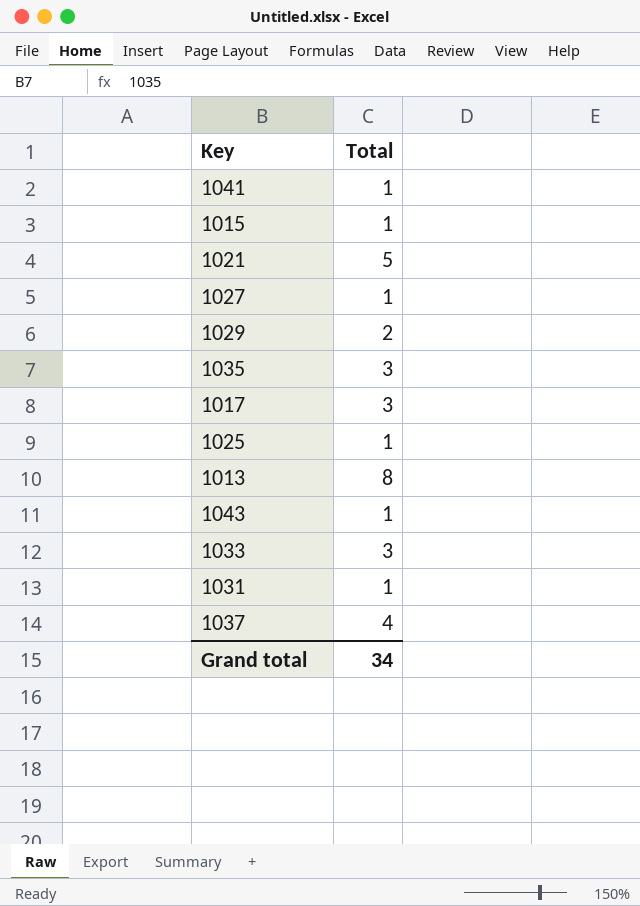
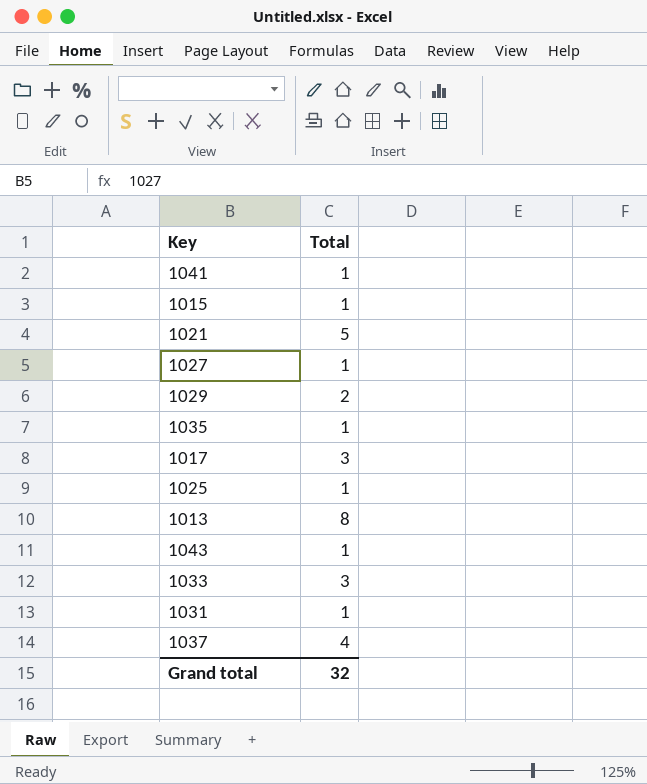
1035 | Total: 3 -> 1
Grand total | Total: 34 -> 32

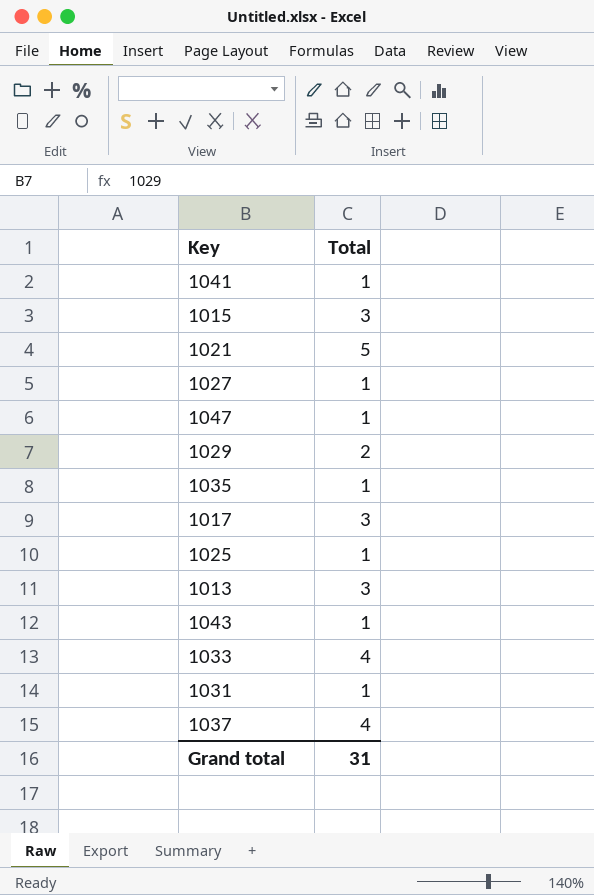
1015 | Total: 1 -> 3
row 1047: none -> 1
1013 | Total: 8 -> 3
1033 | Total: 3 -> 4
Grand total | Total: 32 -> 31

